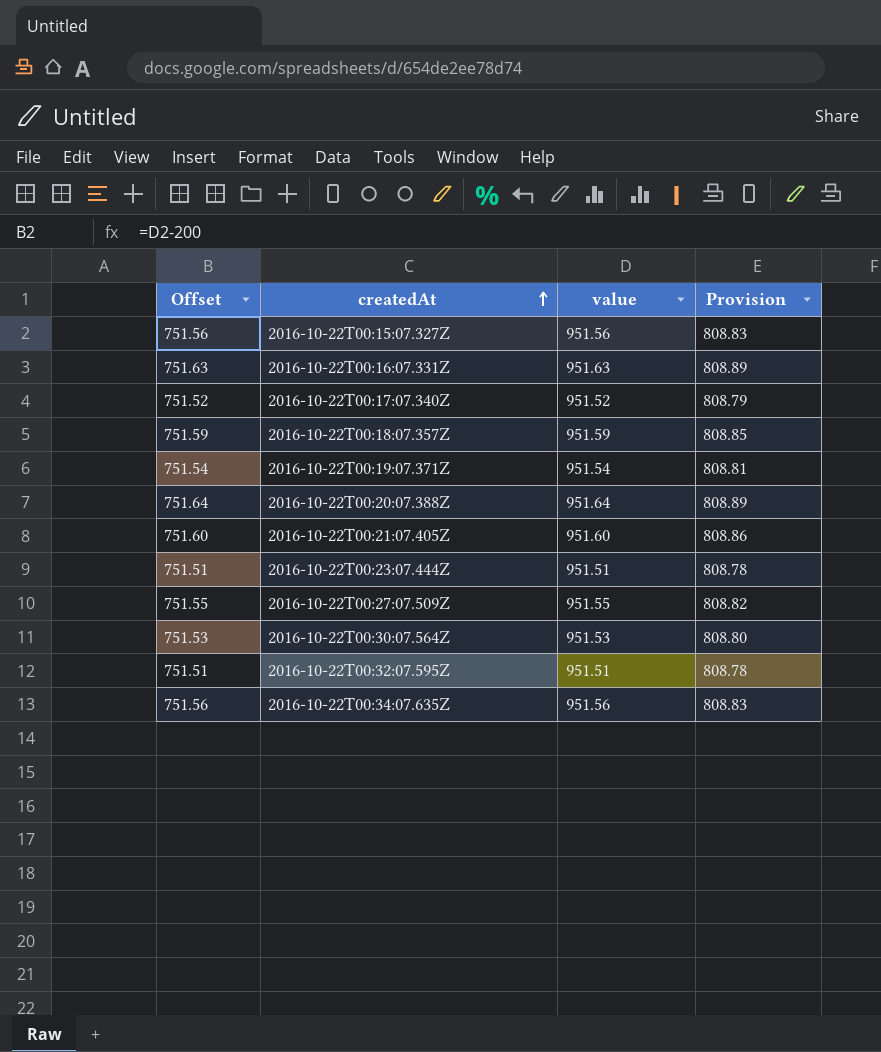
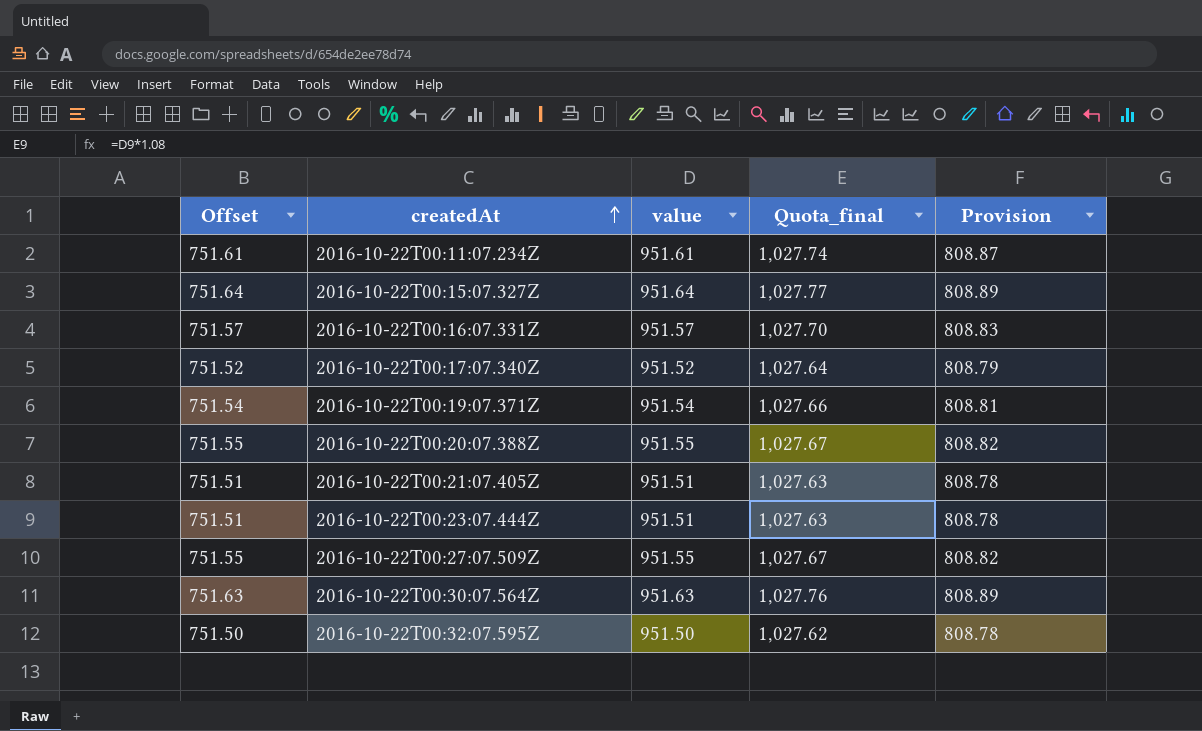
column Quota_final | formula: none -> [value] * 1.08
row 2016-10-22T00:18:07.357Z: 751.59 | 951.59 | 808.85 -> none
row 2016-10-22T00:34:07.635Z: 751.56 | 951.56 | 808.83 -> none
row 2016-10-22T00:11:07.234Z: none -> 751.61 | 951.61 | 1,027.74 | 808.87
2016-10-22T00:15:07.327Z | Offset: 751.56 -> 751.64
2016-10-22T00:15:07.327Z | value: 951.56 -> 951.64
2016-10-22T00:15:07.327Z | Provision: 808.83 -> 808.89
2016-10-22T00:16:07.331Z | Offset: 751.63 -> 751.57
2016-10-22T00:16:07.331Z | value: 951.63 -> 951.57
2016-10-22T00:16:07.331Z | Provision: 808.89 -> 808.83
2016-10-22T00:20:07.388Z | Offset: 751.64 -> 751.55
2016-10-22T00:20:07.388Z | value: 951.64 -> 951.55
2016-10-22T00:20:07.388Z | Provision: 808.89 -> 808.82
2016-10-22T00:21:07.405Z | Offset: 751.60 -> 751.51
2016-10-22T00:21:07.405Z | value: 951.60 -> 951.51
2016-10-22T00:21:07.405Z | Provision: 808.86 -> 808.78
2016-10-22T00:30:07.564Z | Offset: 751.53 -> 751.63
2016-10-22T00:30:07.564Z | value: 951.53 -> 951.63
2016-10-22T00:30:07.564Z | Provision: 808.80 -> 808.89
2016-10-22T00:32:07.595Z | Offset: 751.51 -> 751.50
2016-10-22T00:32:07.595Z | value: 951.51 -> 951.50

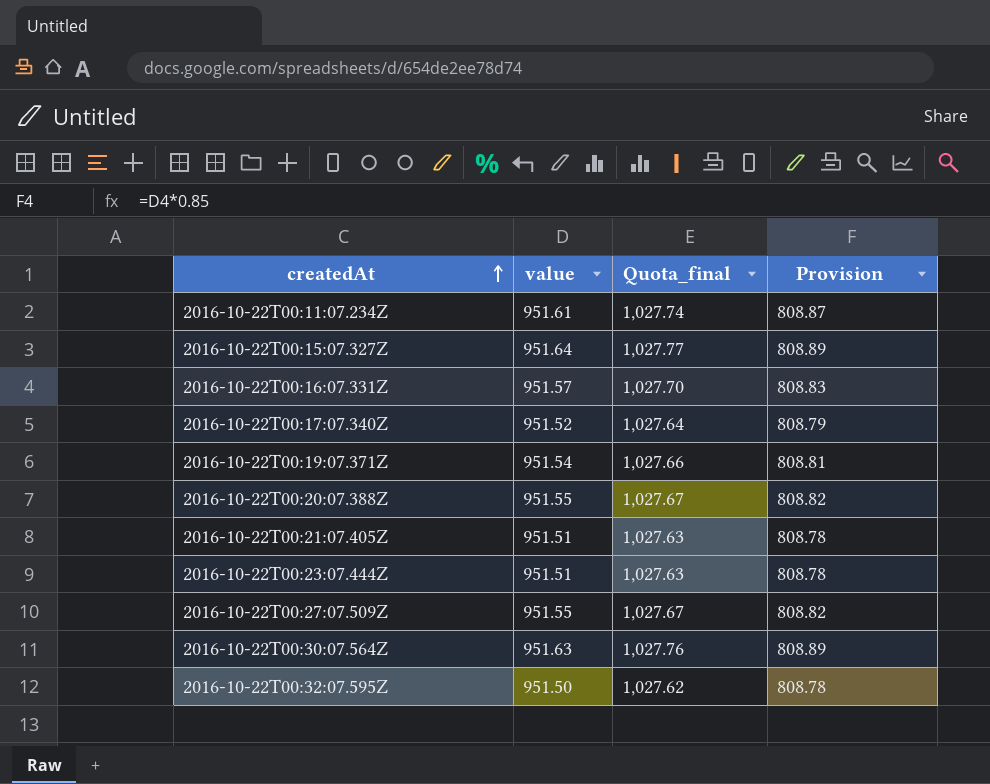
column Offset | formula: [value] - 200 -> none

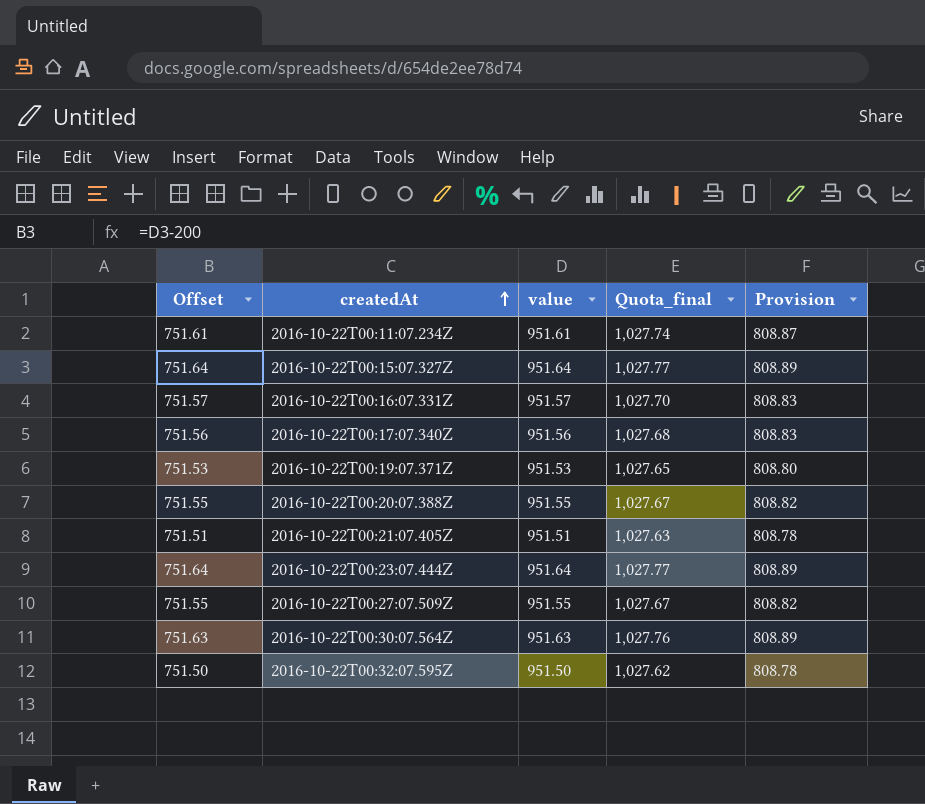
column Offset | formula: none -> [value] - 200
2016-10-22T00:17:07.340Z | value: 951.52 -> 951.56
2016-10-22T00:17:07.340Z | Quota_final: 1,027.64 -> 1,027.68
2016-10-22T00:17:07.340Z | Provision: 808.79 -> 808.83
2016-10-22T00:19:07.371Z | value: 951.54 -> 951.53
2016-10-22T00:19:07.371Z | Quota_final: 1,027.66 -> 1,027.65
2016-10-22T00:19:07.371Z | Provision: 808.81 -> 808.80
2016-10-22T00:23:07.444Z | value: 951.51 -> 951.64
2016-10-22T00:23:07.444Z | Quota_final: 1,027.63 -> 1,027.77
2016-10-22T00:23:07.444Z | Provision: 808.78 -> 808.89

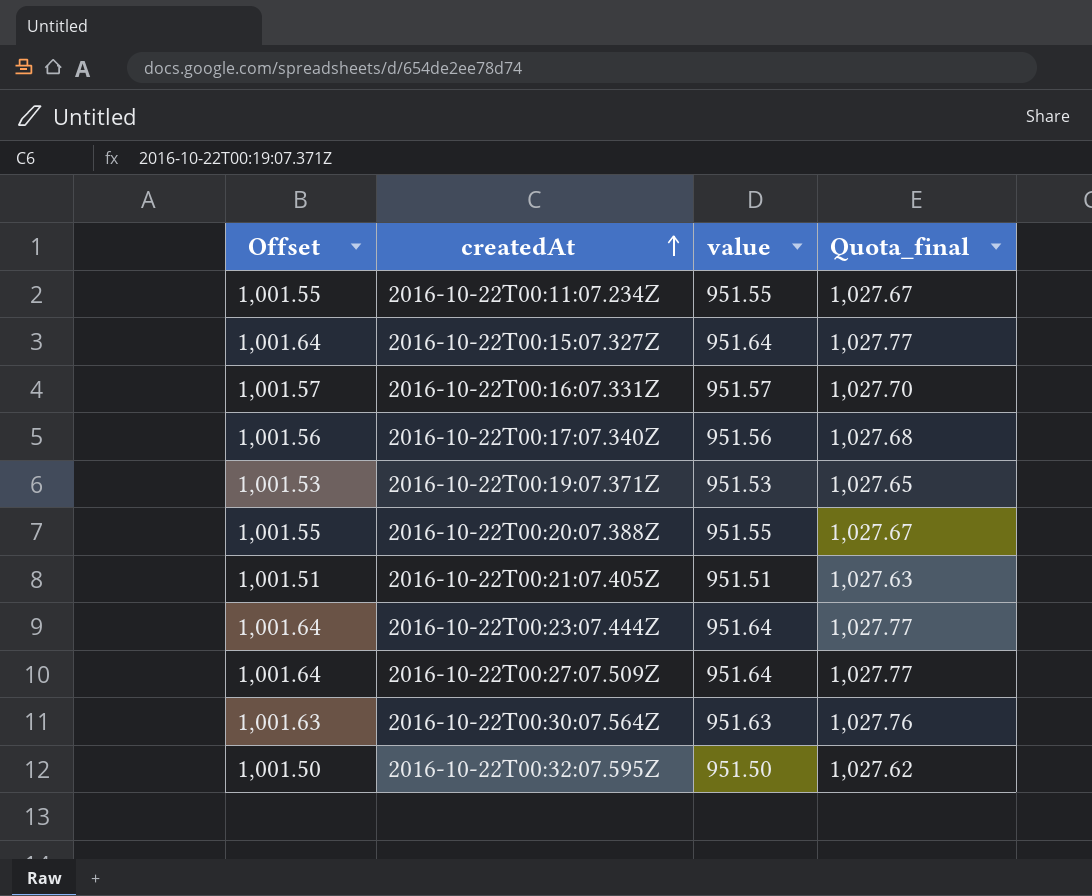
column Provision | formula: [value] * 0.85 -> none
column Offset | formula: [value] - 200 -> [value] + 50
2016-10-22T00:11:07.234Z | value: 951.61 -> 951.55
2016-10-22T00:11:07.234Z | Quota_final: 1,027.74 -> 1,027.67
2016-10-22T00:27:07.509Z | value: 951.55 -> 951.64
2016-10-22T00:27:07.509Z | Quota_final: 1,027.67 -> 1,027.77

